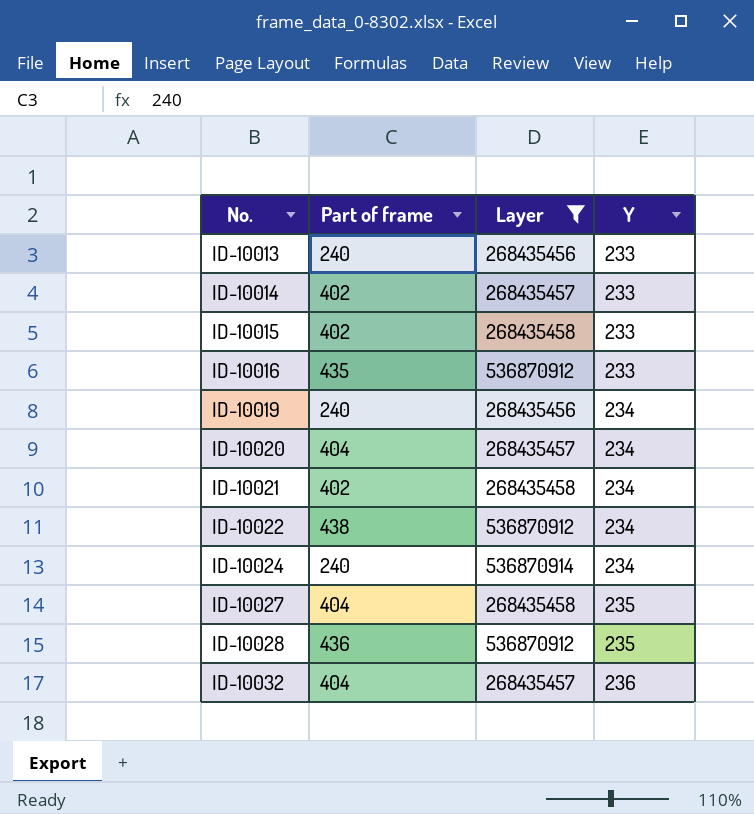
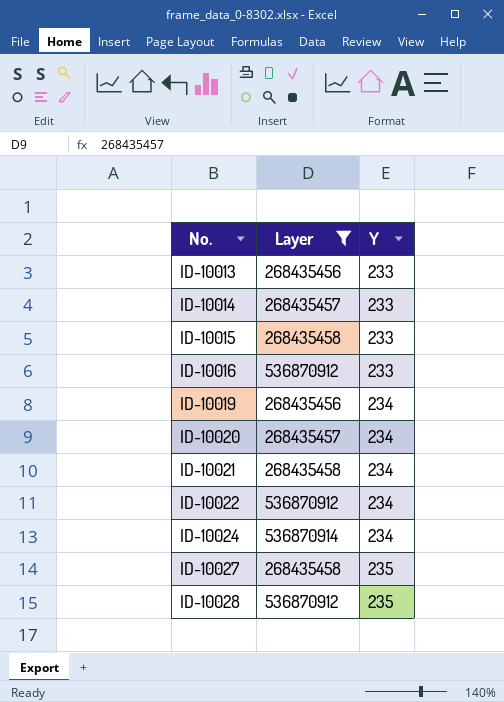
column Part of frame | position: 2 -> none
row ID-10032: 404 | 268435457 | 236 -> none

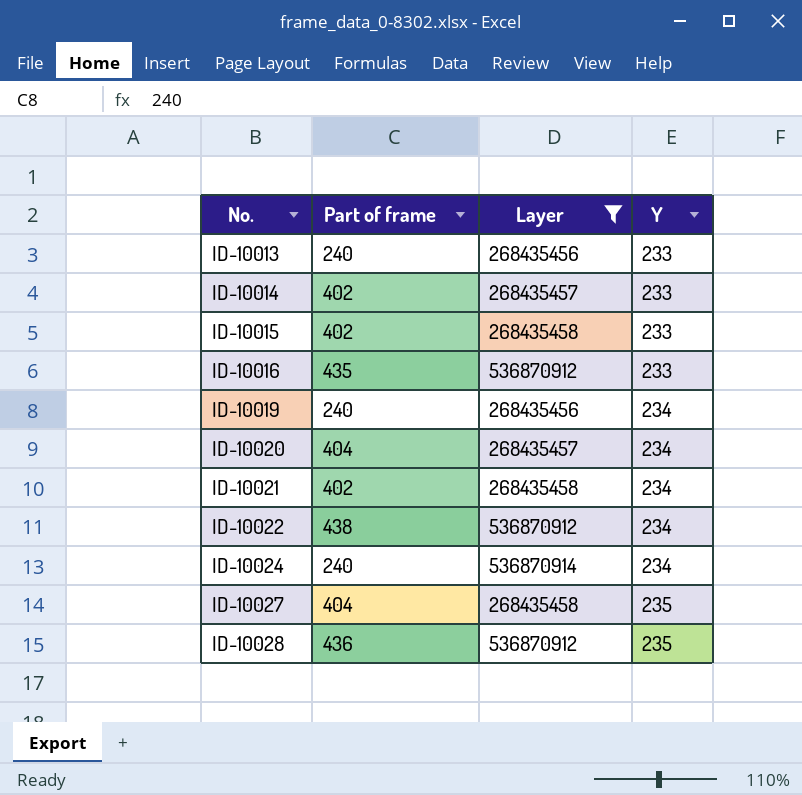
column Part of frame | position: none -> 2

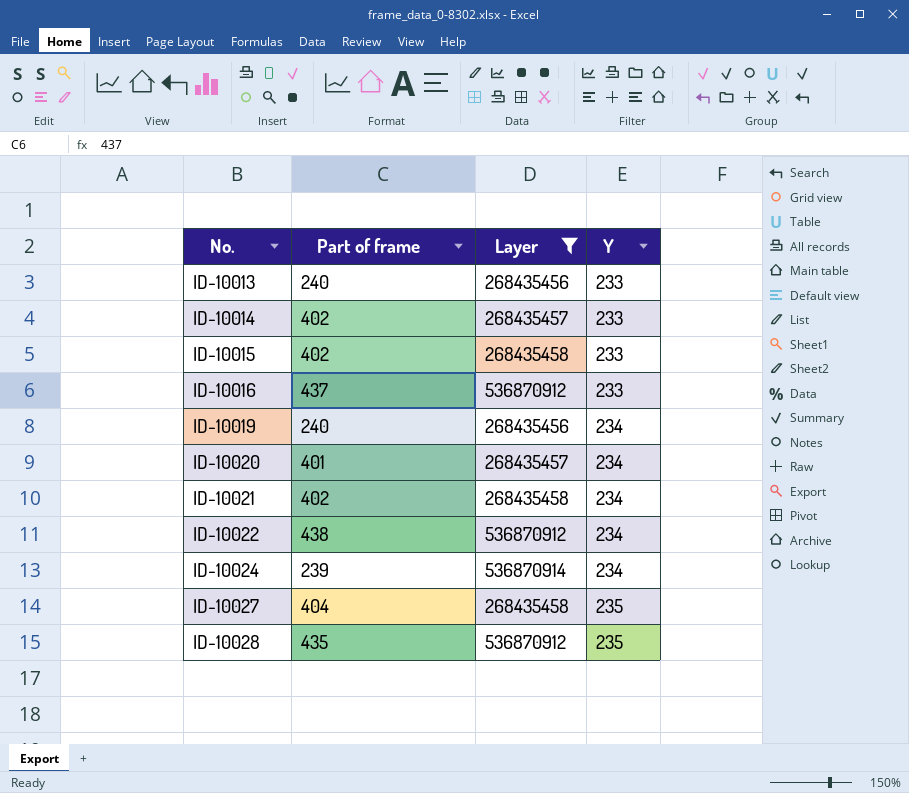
ID-10016 | Part of frame: 435 -> 437
ID-10020 | Part of frame: 404 -> 401
ID-10024 | Part of frame: 240 -> 239
ID-10028 | Part of frame: 436 -> 435

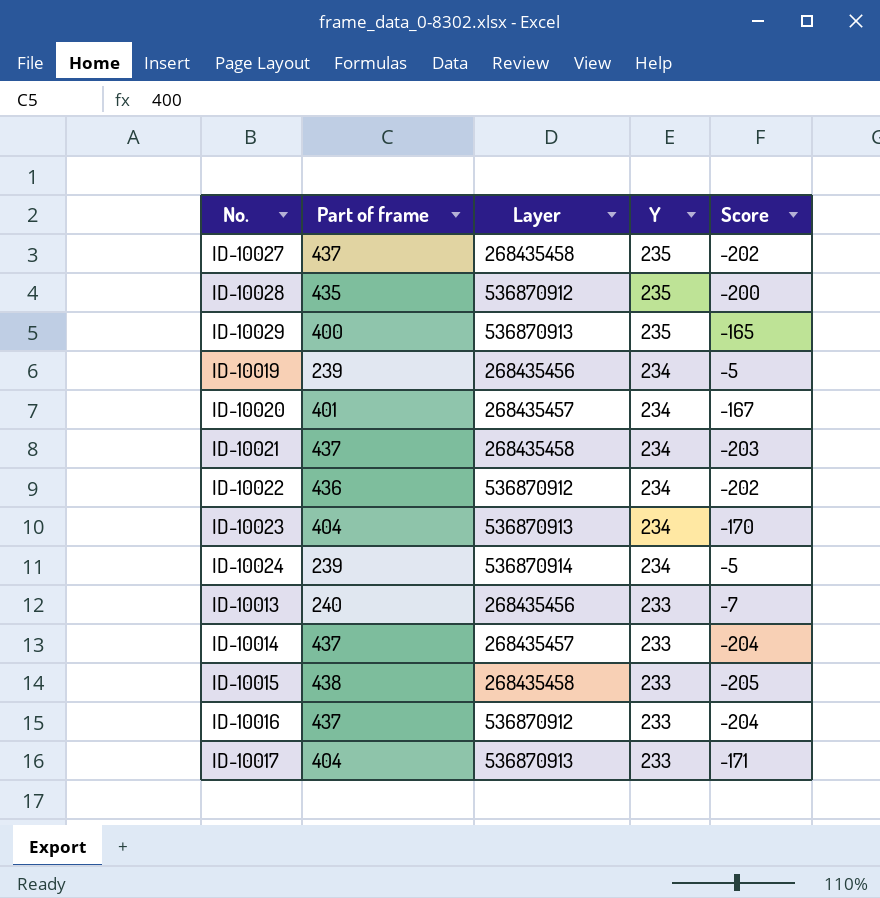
filter: Layer != 536870913 -> none
row order: No. ascending -> Y descending
column Score | formula: none -> [Y] - [Part of frame]
ID-10027 | Part of frame: 404 -> 437
ID-10019 | Part of frame: 240 -> 239
ID-10021 | Part of frame: 402 -> 437
ID-10022 | Part of frame: 438 -> 436
ID-10014 | Part of frame: 402 -> 437
ID-10015 | Part of frame: 402 -> 438

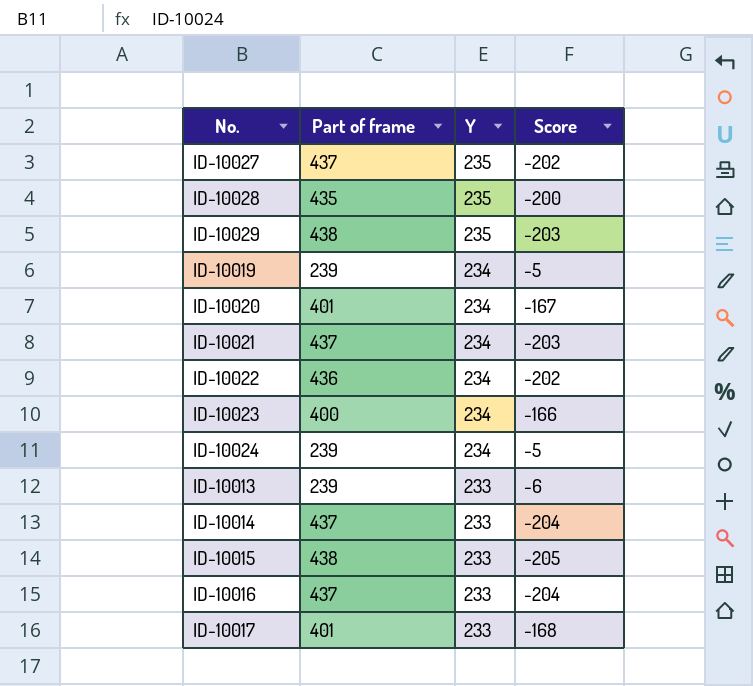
column Layer | position: 3 -> none
ID-10029 | Part of frame: 400 -> 438
ID-10029 | Score: -165 -> -203
ID-10023 | Part of frame: 404 -> 400
ID-10023 | Score: -170 -> -166
ID-10013 | Part of frame: 240 -> 239
ID-10013 | Score: -7 -> -6
ID-10017 | Part of frame: 404 -> 401
ID-10017 | Score: -171 -> -168

